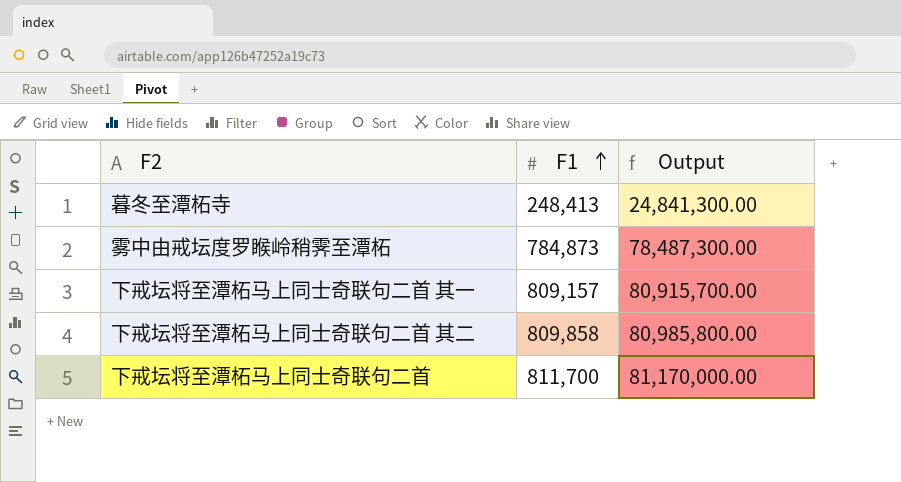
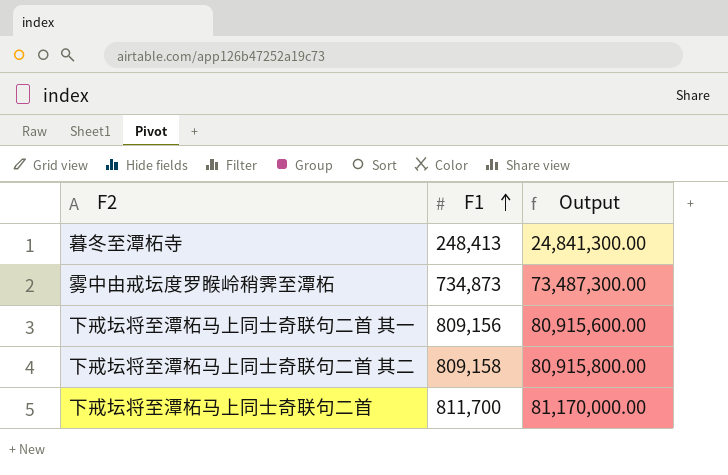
雾中由戒坛度罗睺岭稍霁至潭柘 | F1: 784,873 -> 734,873
雾中由戒坛度罗睺岭稍霁至潭柘 | Output: 78,487,300.00 -> 73,487,300.00
下戒坛将至潭柘马上同士奇联句二首 其一 | F1: 809,157 -> 809,156
下戒坛将至潭柘马上同士奇联句二首 其一 | Output: 80,915,700.00 -> 80,915,600.00
下戒坛将至潭柘马上同士奇联句二首 其二 | F1: 809,858 -> 809,158
下戒坛将至潭柘马上同士奇联句二首 其二 | Output: 80,985,800.00 -> 80,915,800.00

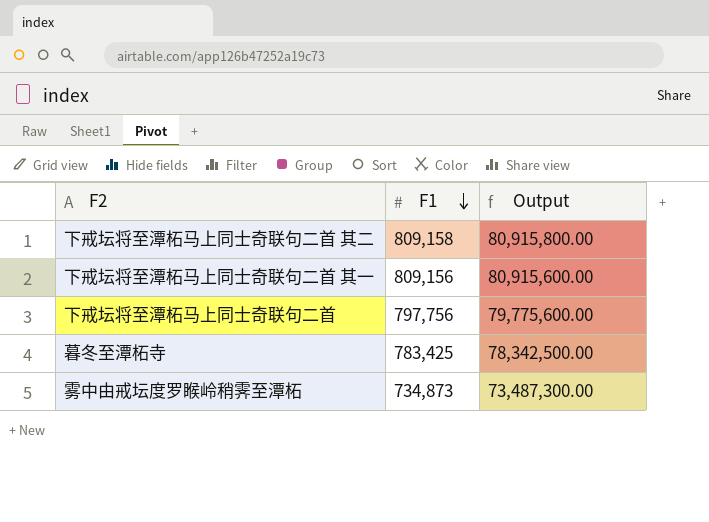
row order: F1 ascending -> F1 descending
下戒坛将至潭柘马上同士奇联句二首 | F1: 811,700 -> 797,756
下戒坛将至潭柘马上同士奇联句二首 | Output: 81,170,000.00 -> 79,775,600.00
暮冬至潭柘寺 | F1: 248,413 -> 783,425
暮冬至潭柘寺 | Output: 24,841,300.00 -> 78,342,500.00

